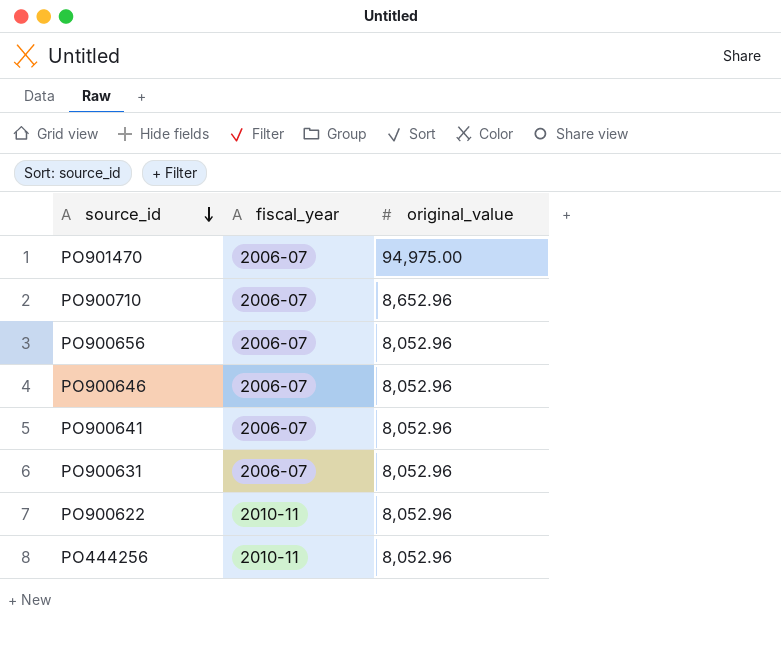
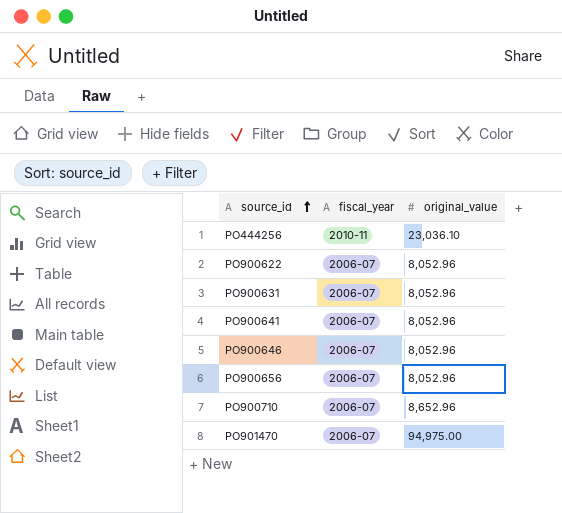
row order: source_id descending -> source_id ascending
PO444256 | original_value: 8,052.96 -> 23,036.10
PO900622 | fiscal_year: 2010-11 -> 2006-07

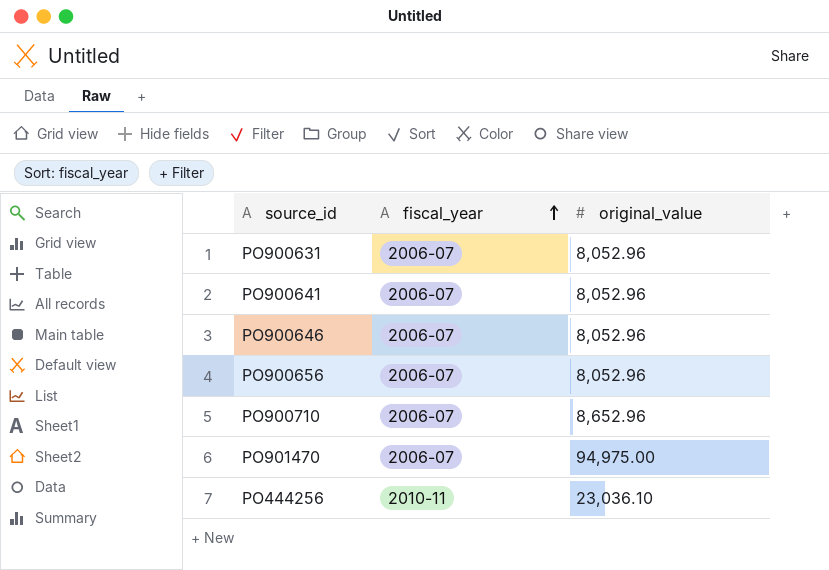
row order: source_id ascending -> fiscal_year ascending
row PO900622: 2006-07 | 8,052.96 -> none

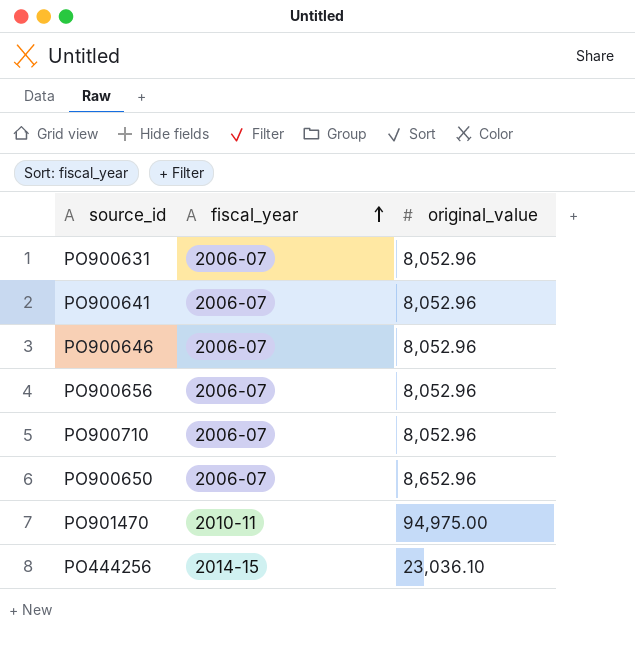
PO900710 | original_value: 8,652.96 -> 8,052.96
row PO900650: none -> 2006-07 | 8,652.96
PO901470 | fiscal_year: 2006-07 -> 2010-11
PO444256 | fiscal_year: 2010-11 -> 2014-15

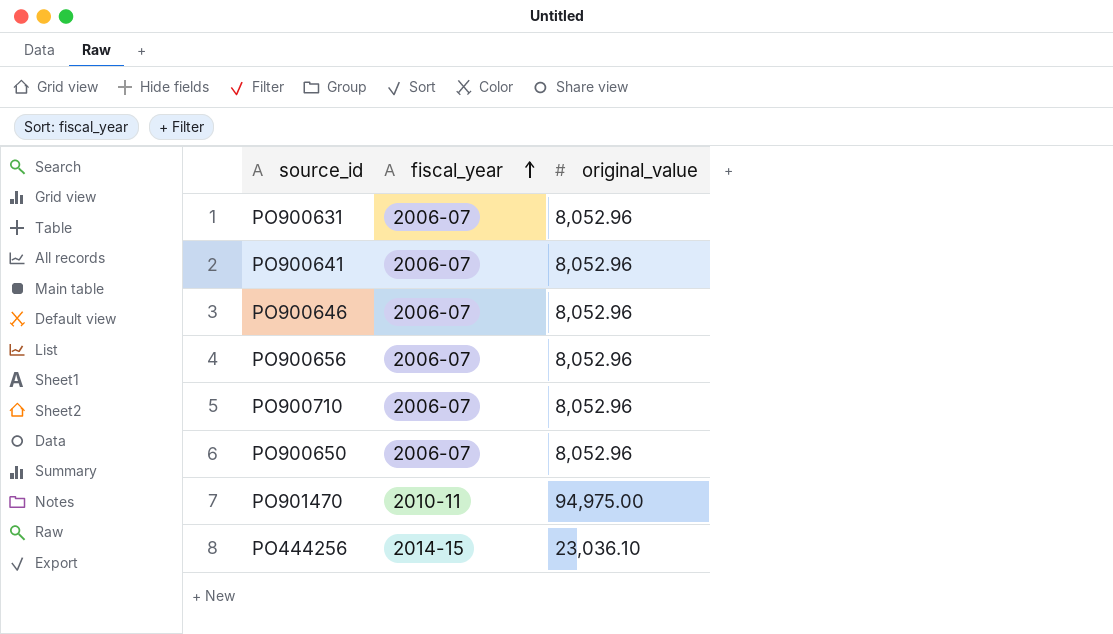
PO900650 | original_value: 8,652.96 -> 8,052.96

